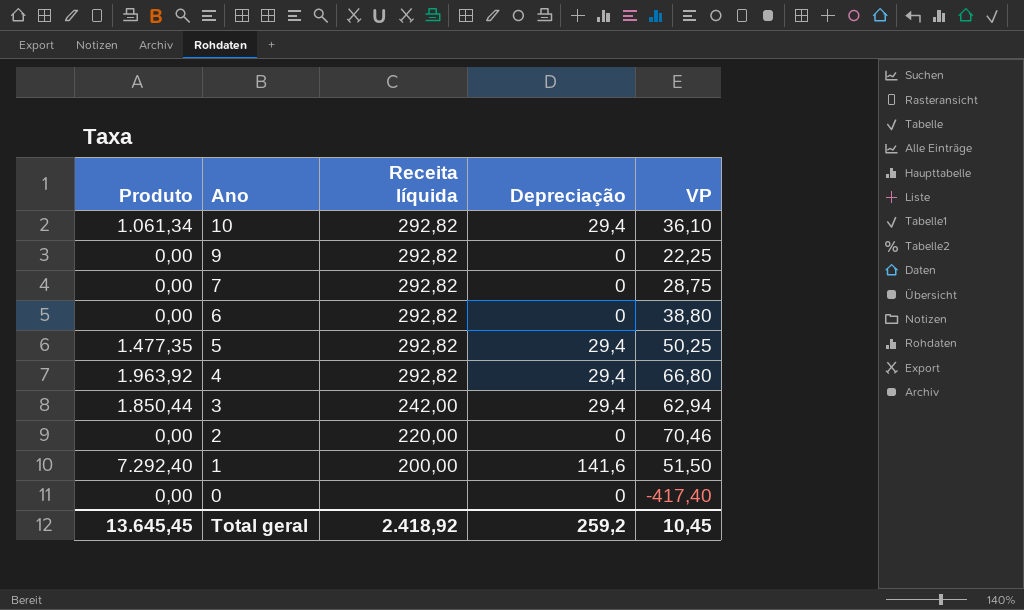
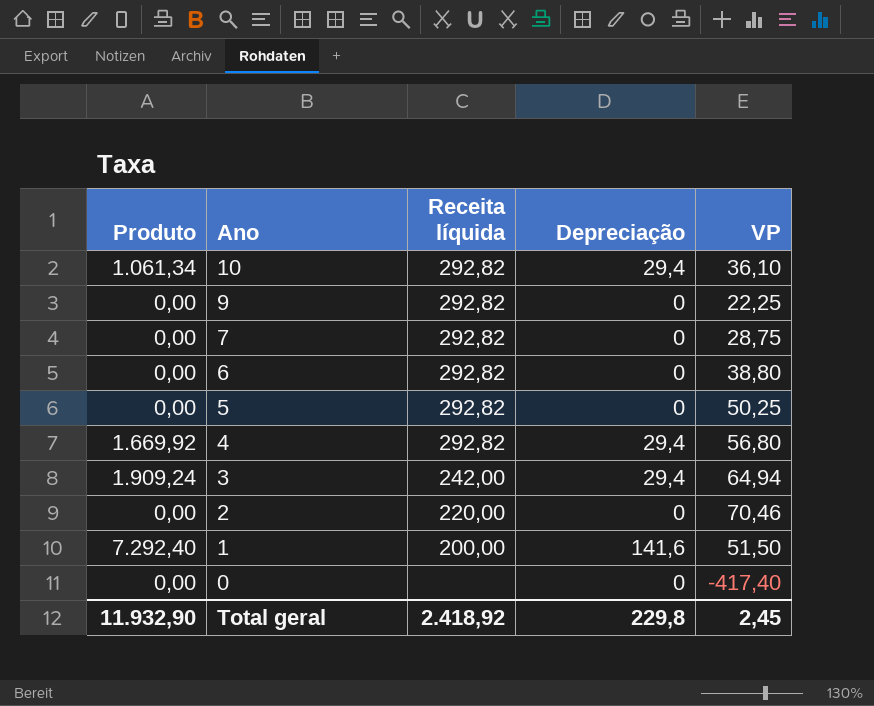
5 | Produto: 1.477,35 -> 0,00
5 | Depreciação: 29,4 -> 0
4 | Produto: 1.963,92 -> 1.669,92
4 | VP: 66,80 -> 56,80
3 | Produto: 1.850,44 -> 1.909,24
3 | VP: 62,94 -> 64,94
Total geral | Produto: 13.645,45 -> 11.932,90
Total geral | Depreciação: 259,2 -> 229,8
Total geral | VP: 10,45 -> 2,45

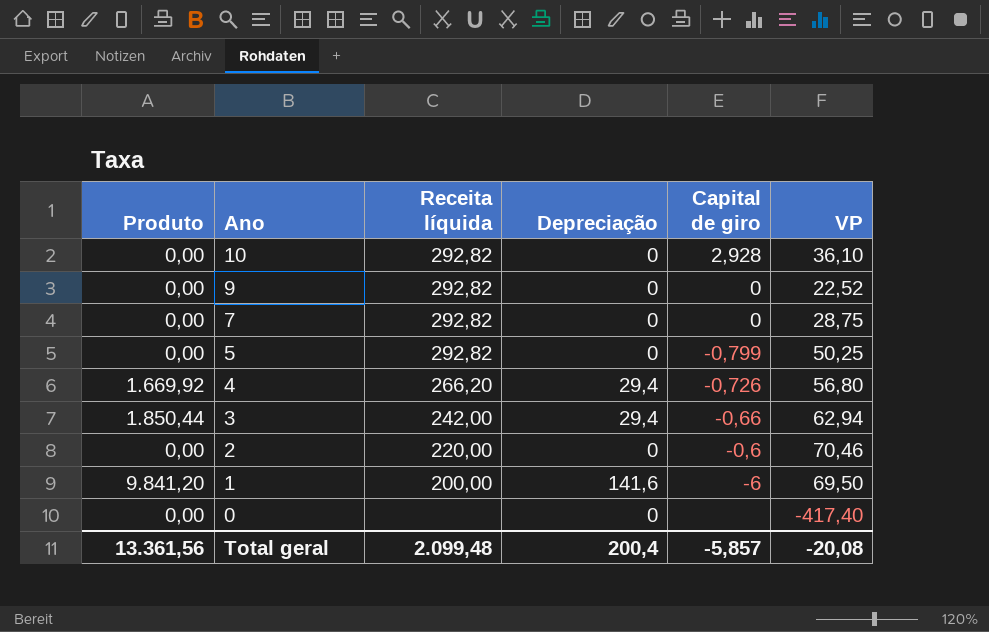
column Capital de giro | position: none -> 5
row 6: 0,00 | 292,82 | 0 | 38,80 -> none
10 | Produto: 1.061,34 -> 0,00
10 | Depreciação: 29,4 -> 0
9 | VP: 22,25 -> 22,52
4 | Receita líquida: 292,82 -> 266,20
3 | Produto: 1.909,24 -> 1.850,44
3 | VP: 64,94 -> 62,94
1 | Produto: 7.292,40 -> 9.841,20
1 | VP: 51,50 -> 69,50
Total geral | Produto: 11.932,90 -> 13.361,56
Total geral | Receita líquida: 2.418,92 -> 2.099,48
Total geral | Depreciação: 229,8 -> 200,4
Total geral | VP: 2,45 -> -20,08

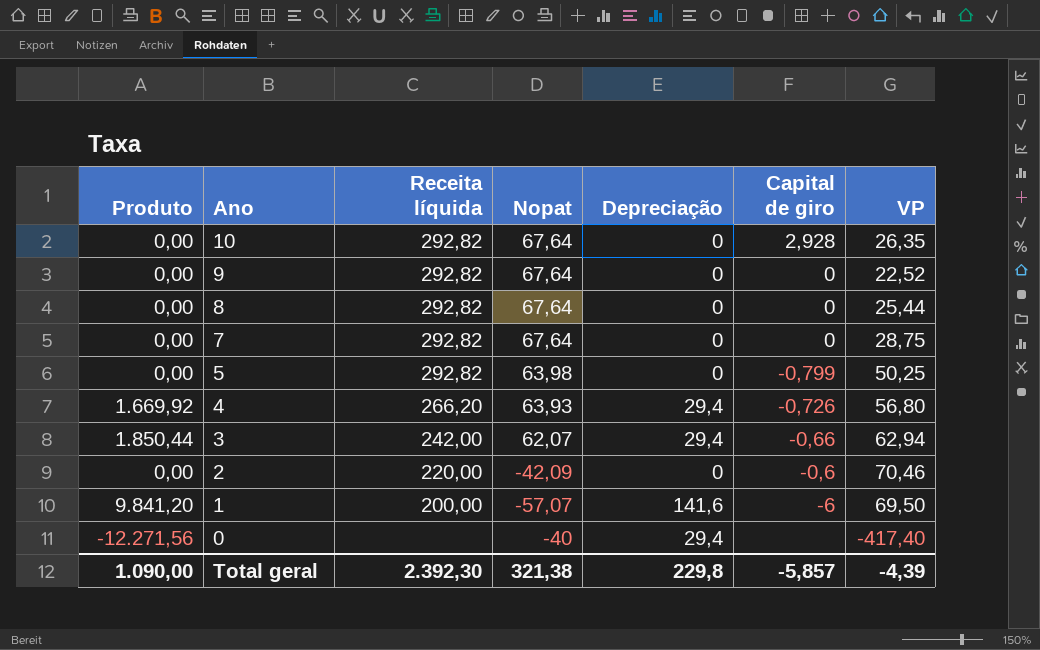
column Nopat | position: none -> 4
10 | VP: 36,10 -> 26,35
row 8: none -> 0,00 | 292,82 | 67,64 | 0 | 0 | 25,44
0 | Produto: 0,00 -> -12.271,56
0 | Depreciação: 0 -> 29,4
Total geral | Produto: 13.361,56 -> 1.090,00
Total geral | Receita líquida: 2.099,48 -> 2.392,30
Total geral | Depreciação: 200,4 -> 229,8
Total geral | VP: -20,08 -> -4,39

